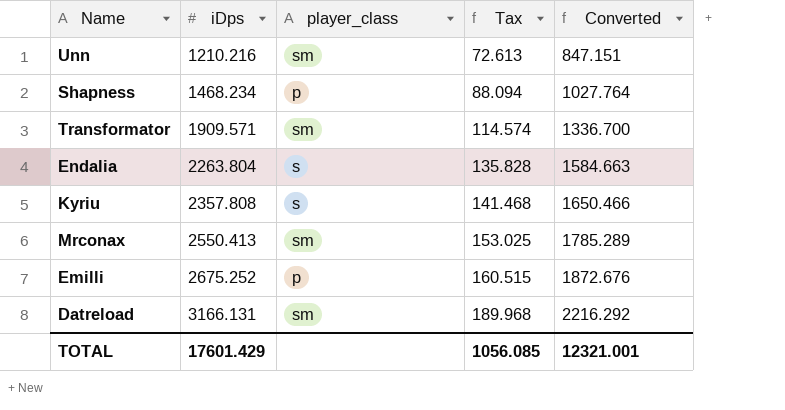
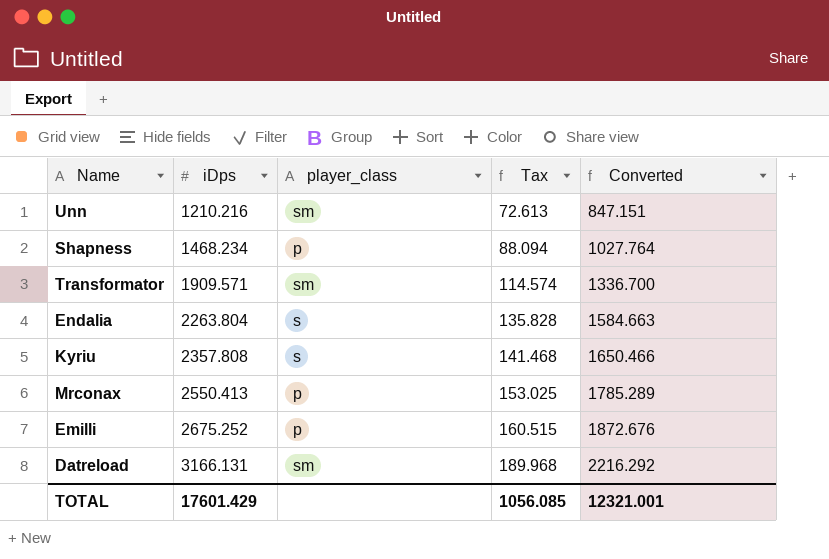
Mrconax | player_class: sm -> p

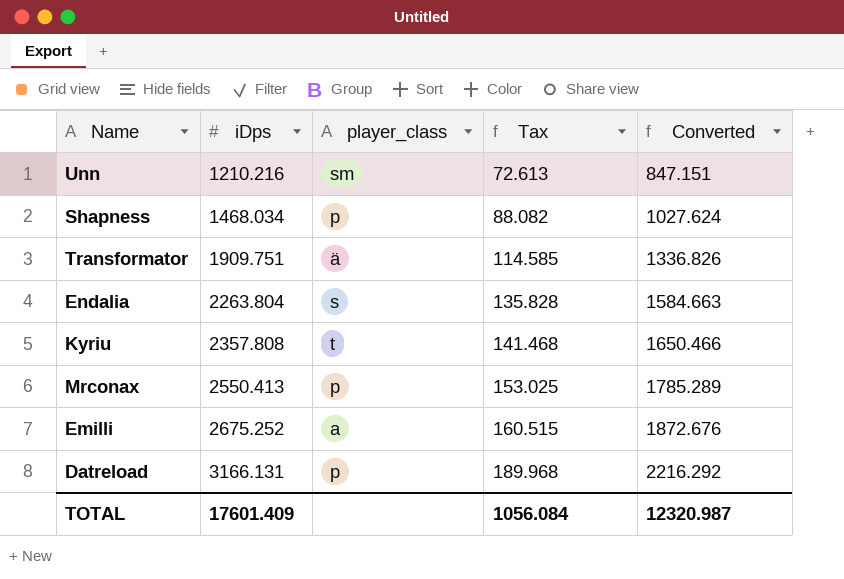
Shapness | iDps: 1468.234 -> 1468.034
Shapness | Tax: 88.094 -> 88.082
Shapness | Converted: 1027.764 -> 1027.624
Transformator | iDps: 1909.571 -> 1909.751
Transformator | player_class: sm -> ä
Transformator | Tax: 114.574 -> 114.585
Transformator | Converted: 1336.700 -> 1336.826
Kyriu | player_class: s -> t
Emilli | player_class: p -> a
Datreload | player_class: sm -> p
TOTAL | iDps: 17601.429 -> 17601.409
TOTAL | Tax: 1056.085 -> 1056.084
TOTAL | Converted: 12321.001 -> 12320.987

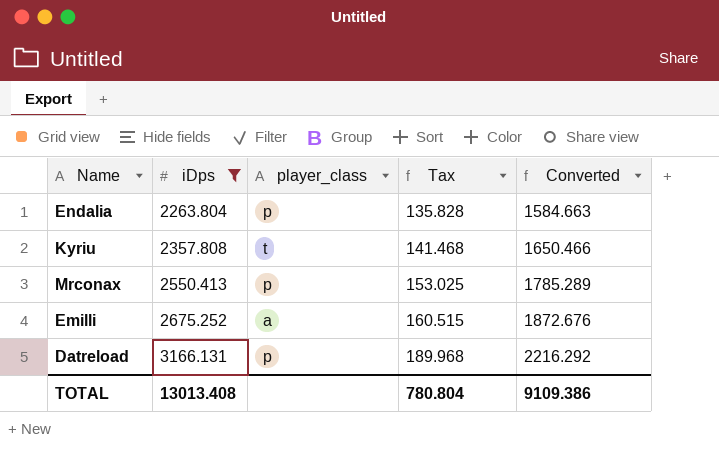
filter: none -> iDps >= 2263.804
Endalia | player_class: s -> p
TOTAL | iDps: 17601.409 -> 13013.408
TOTAL | Tax: 1056.084 -> 780.804
TOTAL | Converted: 12320.987 -> 9109.386

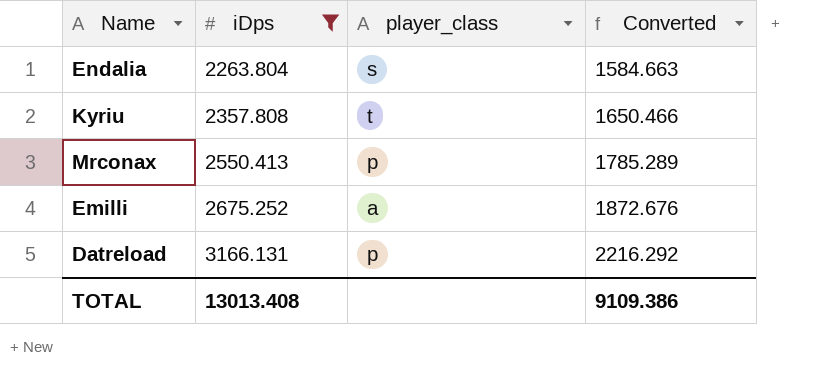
column Tax | formula: [iDps] * 0.06 -> none
Endalia | player_class: p -> s

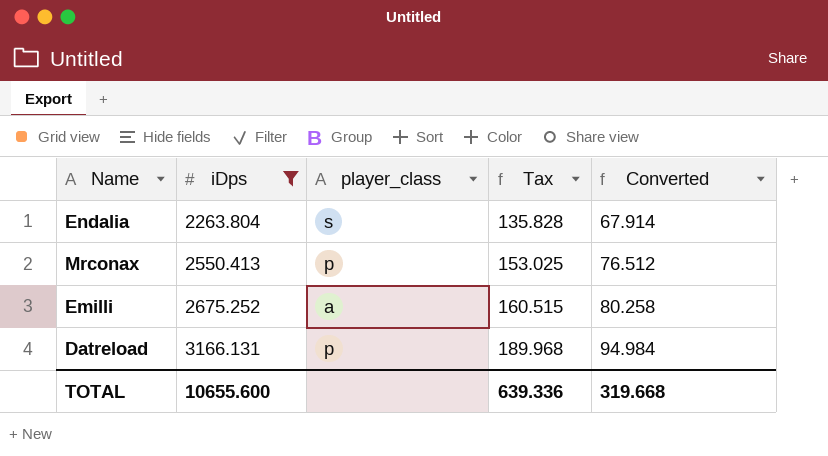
column Tax | formula: none -> [iDps] * 0.06
column Converted | formula: [iDps] * 0.7 -> [iDps] * 0.03
row Kyriu: 2357.808 | t | 1650.466 -> none
TOTAL | iDps: 13013.408 -> 10655.600
TOTAL | Converted: 9109.386 -> 319.668

